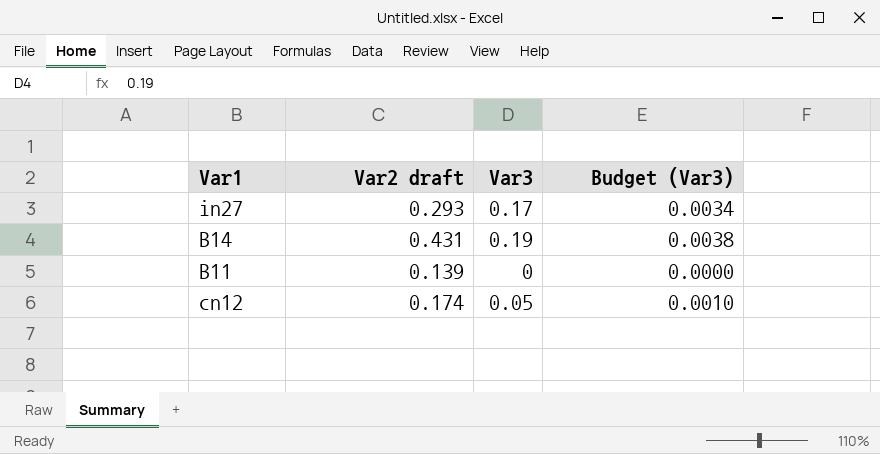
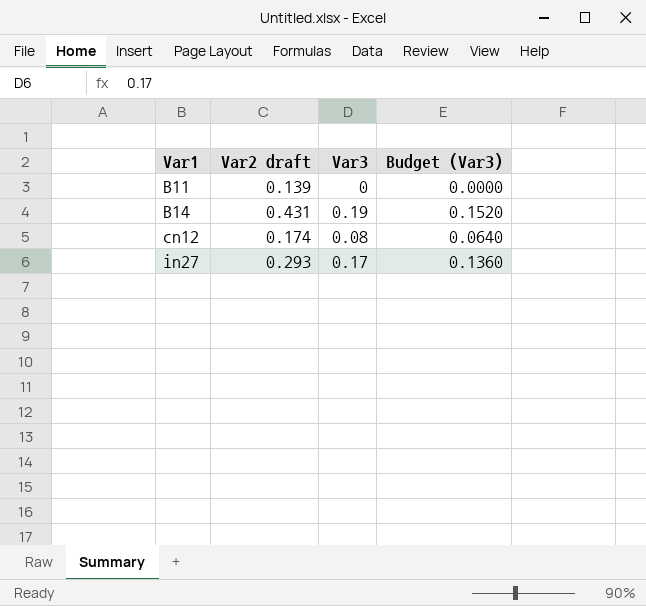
row order: none -> Var1 ascending
column Budget (Var3) | formula: [Var3] * 0.02 -> [Var3] * 0.8
cn12 | Var3: 0.05 -> 0.08

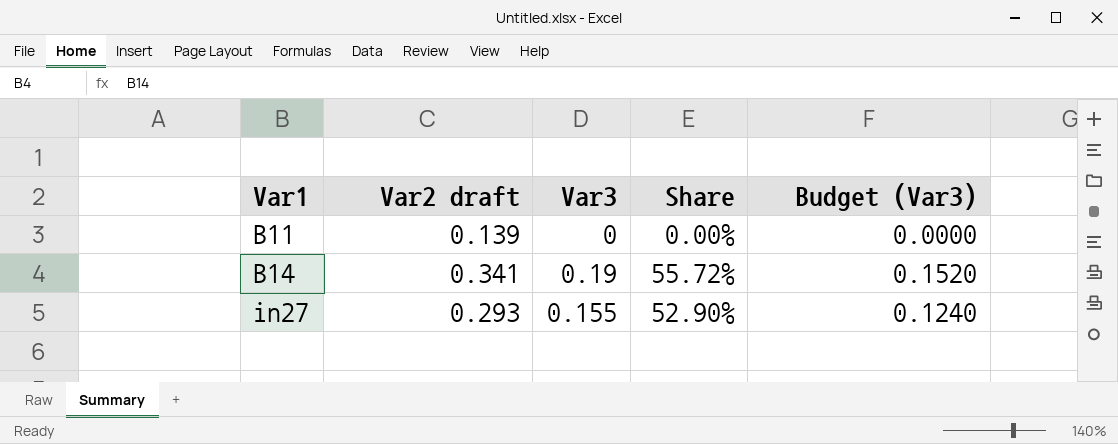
column Share | formula: none -> [Var3] / [Var2 draft]
row cn12: 0.174 | 0.08 | 0.0640 -> none
B14 | Var2 draft: 0.431 -> 0.341
in27 | Var3: 0.17 -> 0.155
in27 | Budget (Var3): 0.1360 -> 0.1240

